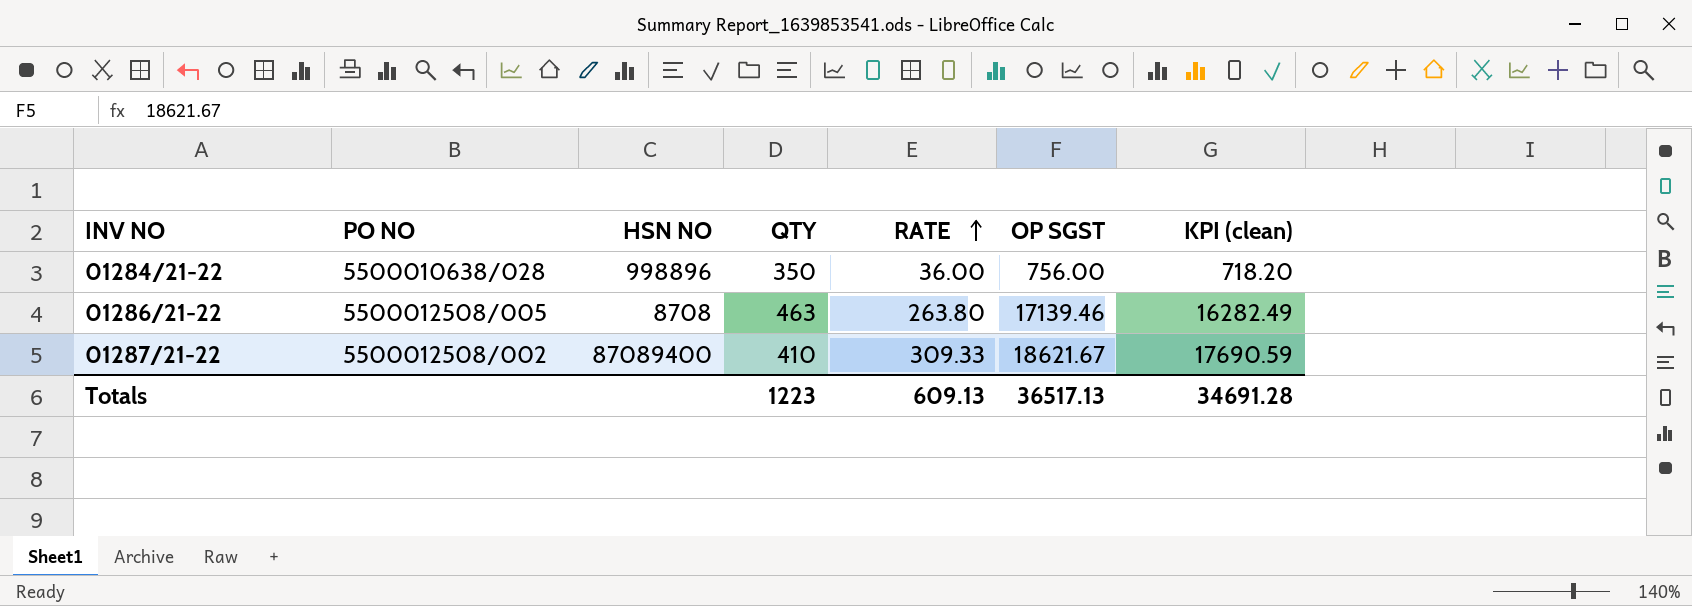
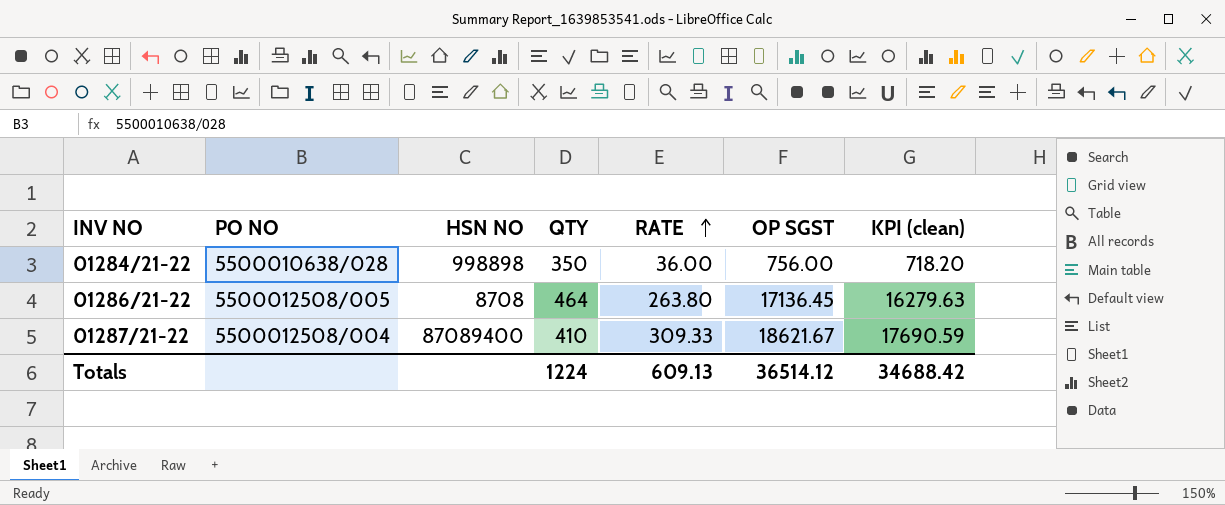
01284/21-22 | HSN NO: 998896 -> 998898
01286/21-22 | QTY: 463 -> 464
01286/21-22 | OP SGST: 17139.46 -> 17136.45
01286/21-22 | KPI (clean): 16282.49 -> 16279.63
01287/21-22 | PO NO: 5500012508/002 -> 5500012508/004
Totals | QTY: 1223 -> 1224
Totals | OP SGST: 36517.13 -> 36514.12
Totals | KPI (clean): 34691.28 -> 34688.42

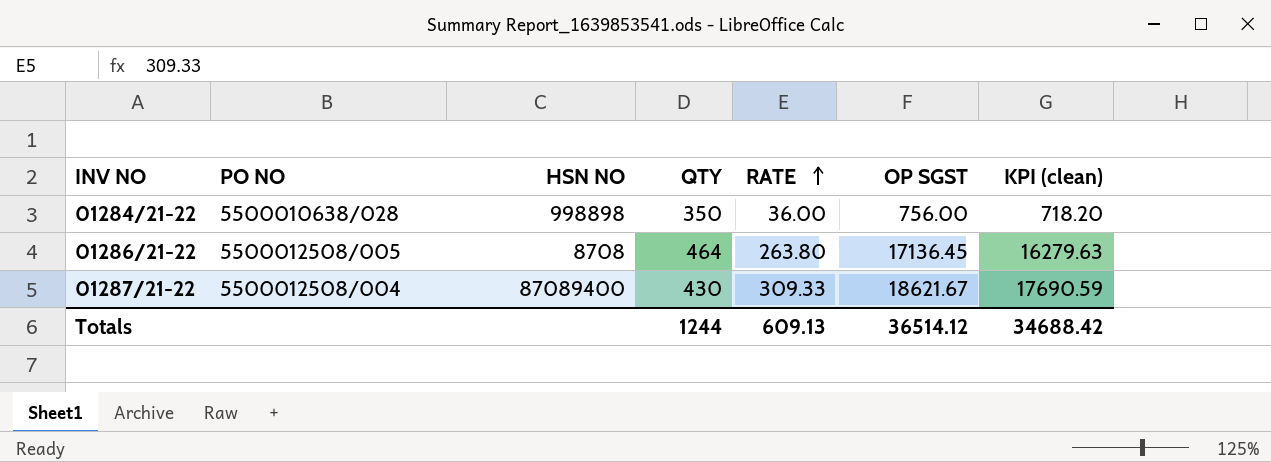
01287/21-22 | QTY: 410 -> 430
Totals | QTY: 1224 -> 1244

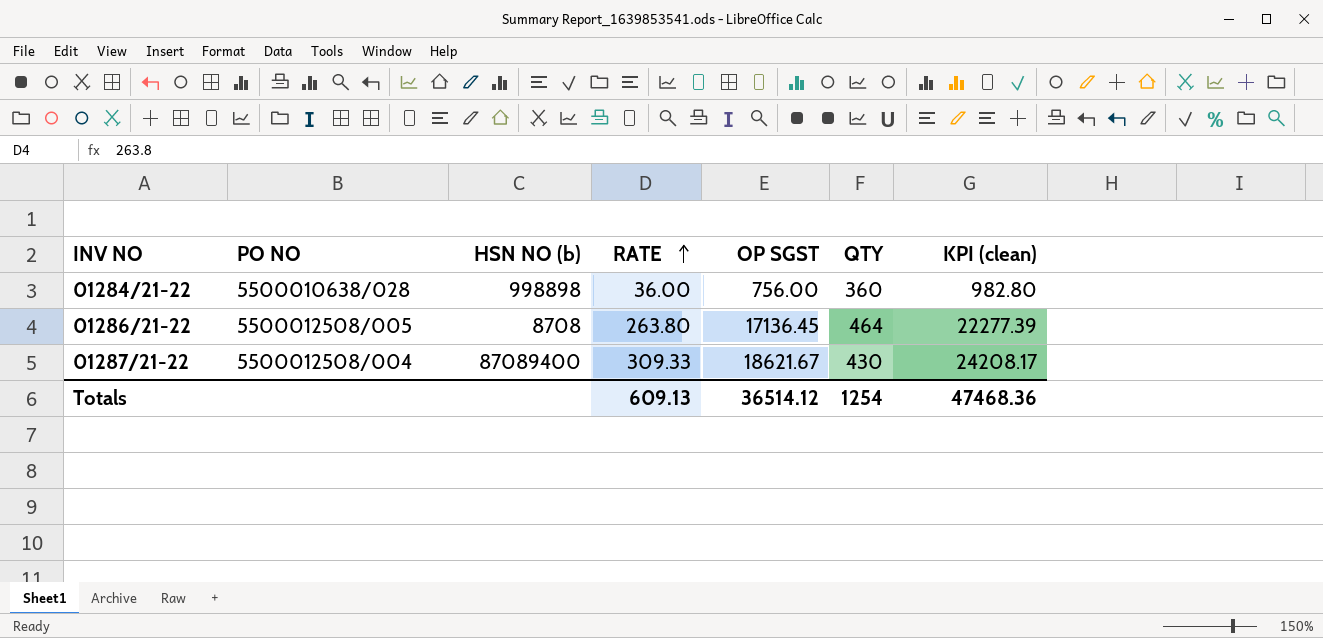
column name: HSN NO -> HSN NO (b)
column QTY | position: 4 -> 6
column KPI (clean) | formula: [OP SGST] * 0.95 -> [OP SGST] * 1.3
01284/21-22 | QTY: 350 -> 360
Totals | QTY: 1244 -> 1254
Totals | KPI (clean): 34688.42 -> 47468.36

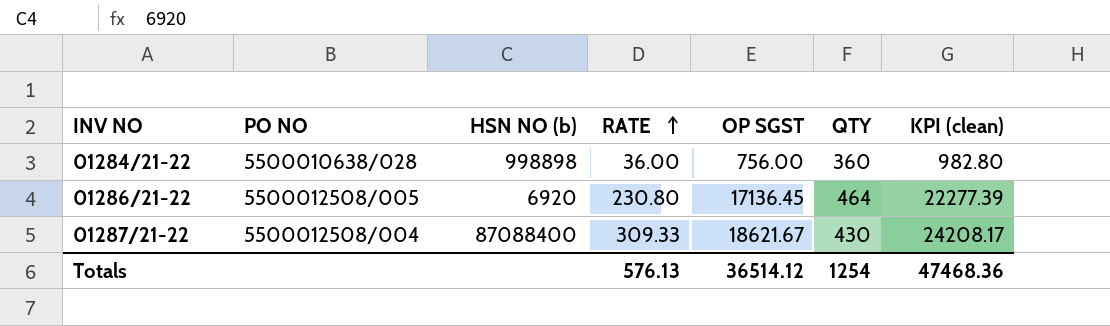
01286/21-22 | HSN NO (b): 8708 -> 6920
01286/21-22 | RATE: 263.80 -> 230.80
01287/21-22 | HSN NO (b): 87089400 -> 87088400
Totals | RATE: 609.13 -> 576.13

